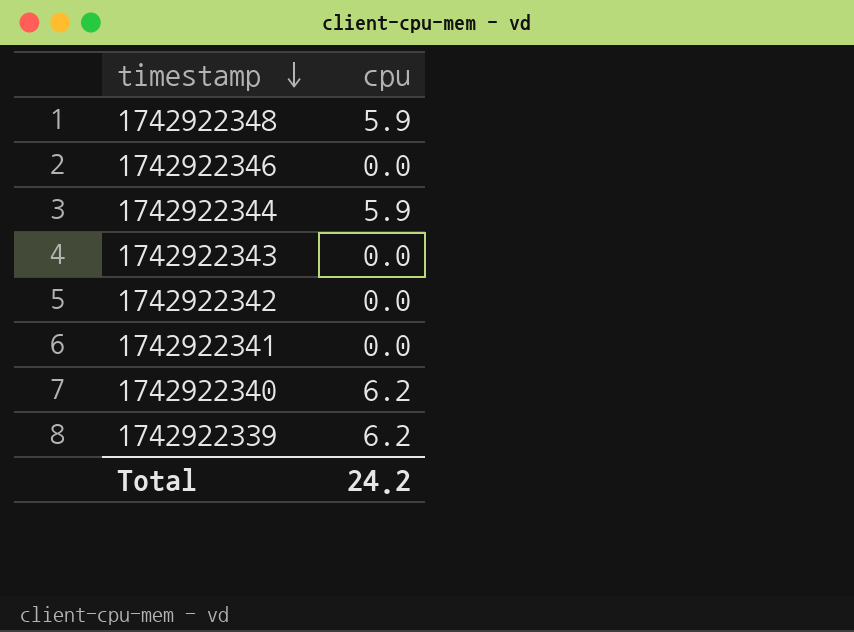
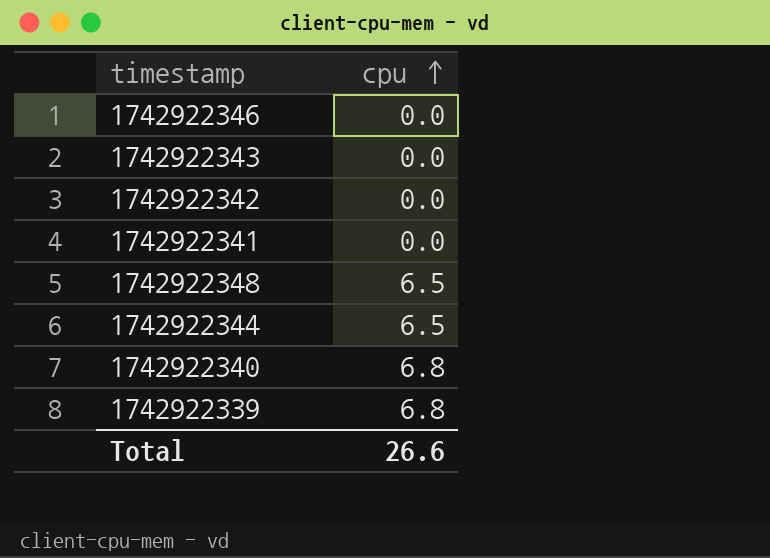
row order: timestamp descending -> cpu ascending
1742922348 | cpu: 5.9 -> 6.5
1742922344 | cpu: 5.9 -> 6.5
1742922340 | cpu: 6.2 -> 6.8
1742922339 | cpu: 6.2 -> 6.8
Total | cpu: 24.2 -> 26.6

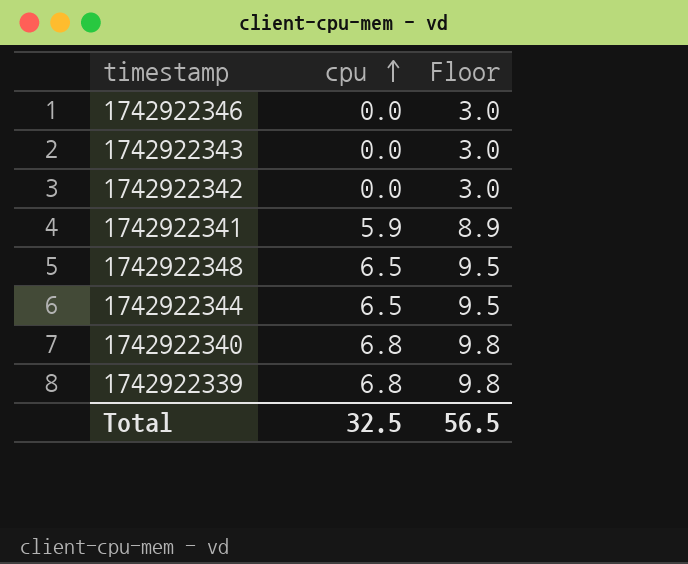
column Floor | formula: none -> [cpu] + 3
1742922341 | cpu: 0.0 -> 5.9
Total | cpu: 26.6 -> 32.5

